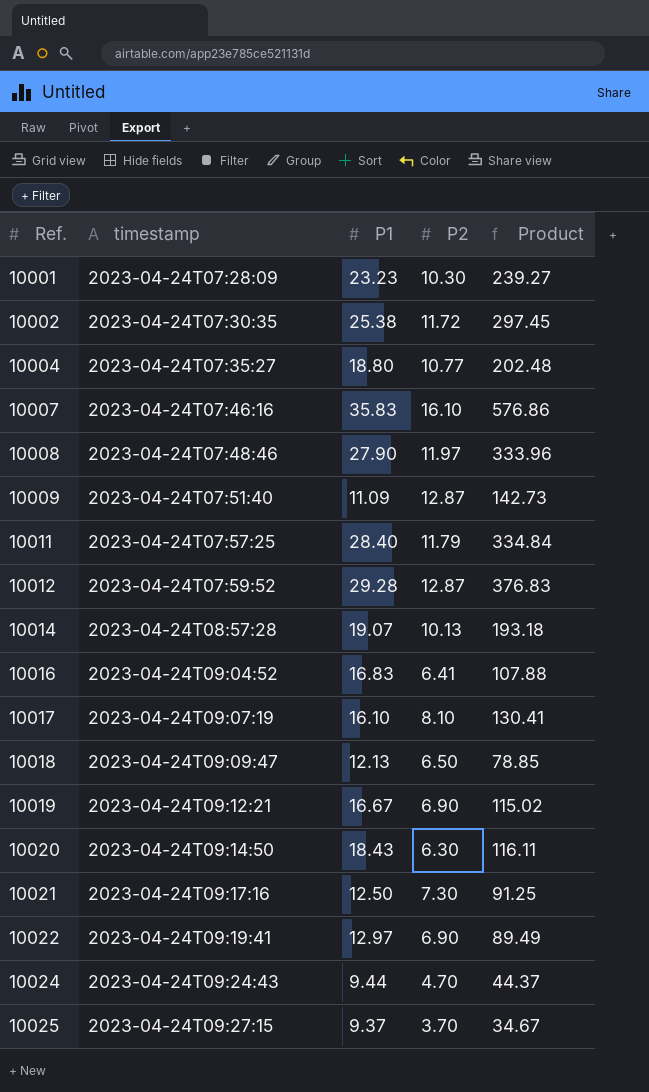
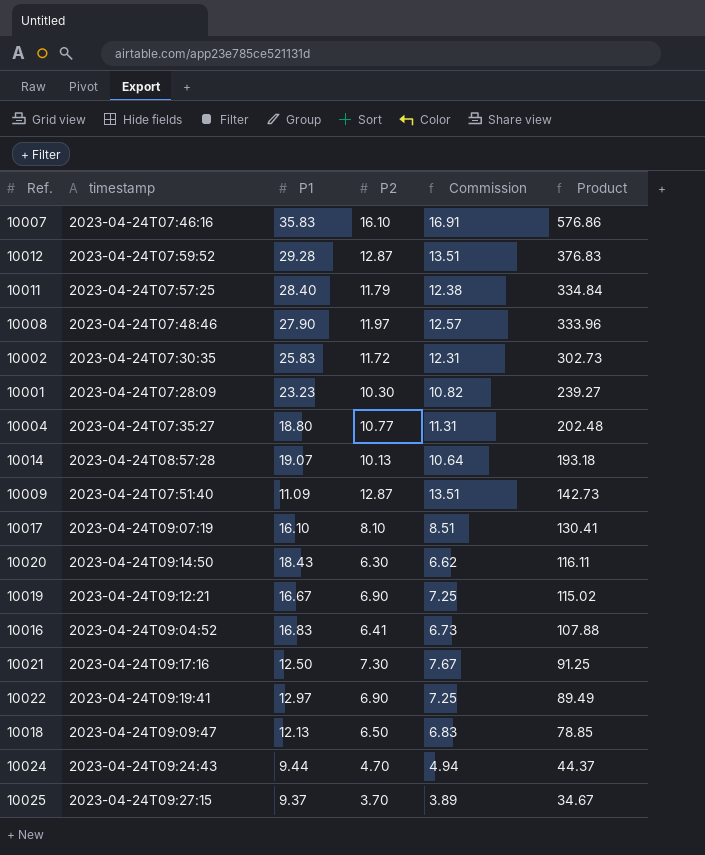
row order: Ref. ascending -> Product descending
column Commission | formula: none -> [P2] * 1.05
10002 | P1: 25.38 -> 25.83
10002 | Product: 297.45 -> 302.73

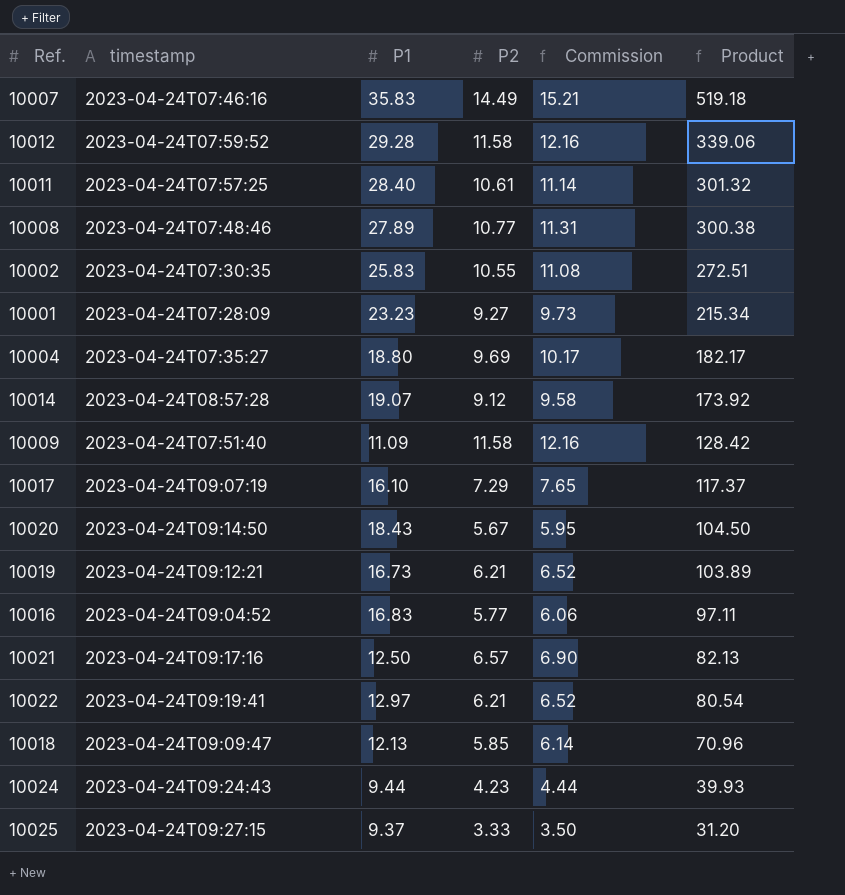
10007 | P2: 16.10 -> 14.49
10007 | Commission: 16.91 -> 15.21
10007 | Product: 576.86 -> 519.18
10012 | P2: 12.87 -> 11.58
10012 | Commission: 13.51 -> 12.16
10012 | Product: 376.83 -> 339.06
10011 | P2: 11.79 -> 10.61
10011 | Commission: 12.38 -> 11.14
10011 | Product: 334.84 -> 301.32
10008 | P1: 27.90 -> 27.89
10008 | P2: 11.97 -> 10.77
10008 | Commission: 12.57 -> 11.31
10008 | Product: 333.96 -> 300.38
10002 | P2: 11.72 -> 10.55
10002 | Commission: 12.31 -> 11.08
10002 | Product: 302.73 -> 272.51
10001 | P2: 10.30 -> 9.27
10001 | Commission: 10.82 -> 9.73
10001 | Product: 239.27 -> 215.34
10004 | P2: 10.77 -> 9.69
10004 | Commission: 11.31 -> 10.17
10004 | Product: 202.48 -> 182.17
10014 | P2: 10.13 -> 9.12
10014 | Commission: 10.64 -> 9.58
10014 | Product: 193.18 -> 173.92
10009 | P2: 12.87 -> 11.58
10009 | Commission: 13.51 -> 12.16
10009 | Product: 142.73 -> 128.42
10017 | P2: 8.10 -> 7.29
10017 | Commission: 8.51 -> 7.65
10017 | Product: 130.41 -> 117.37
10020 | P2: 6.30 -> 5.67
10020 | Commission: 6.62 -> 5.95
10020 | Product: 116.11 -> 104.50
10019 | P1: 16.67 -> 16.73
10019 | P2: 6.90 -> 6.21
10019 | Commission: 7.25 -> 6.52
10019 | Product: 115.02 -> 103.89
10016 | P2: 6.41 -> 5.77
10016 | Commission: 6.73 -> 6.06
10016 | Product: 107.88 -> 97.11
10021 | P2: 7.30 -> 6.57
10021 | Commission: 7.67 -> 6.90
10021 | Product: 91.25 -> 82.13
10022 | P2: 6.90 -> 6.21
10022 | Commission: 7.25 -> 6.52
10022 | Product: 89.49 -> 80.54
10018 | P2: 6.50 -> 5.85
10018 | Commission: 6.83 -> 6.14
10018 | Product: 78.85 -> 70.96
10024 | P2: 4.70 -> 4.23
10024 | Commission: 4.94 -> 4.44
10024 | Product: 44.37 -> 39.93
10025 | P2: 3.70 -> 3.33
10025 | Commission: 3.89 -> 3.50
10025 | Product: 34.67 -> 31.20

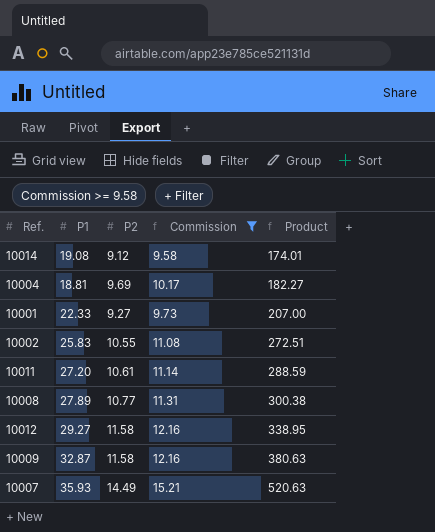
filter: none -> Commission >= 9.58
row order: Product descending -> Product ascending
column timestamp | position: 2 -> none
10014 | P1: 19.07 -> 19.08
10014 | Product: 173.92 -> 174.01
10004 | P1: 18.80 -> 18.81
10004 | Product: 182.17 -> 182.27
10001 | P1: 23.23 -> 22.33
10001 | Product: 215.34 -> 207.00
10011 | P1: 28.40 -> 27.20
10011 | Product: 301.32 -> 288.59
10012 | P1: 29.28 -> 29.27
10012 | Product: 339.06 -> 338.95
10009 | P1: 11.09 -> 32.87
10009 | Product: 128.42 -> 380.63
10007 | P1: 35.83 -> 35.93
10007 | Product: 519.18 -> 520.63

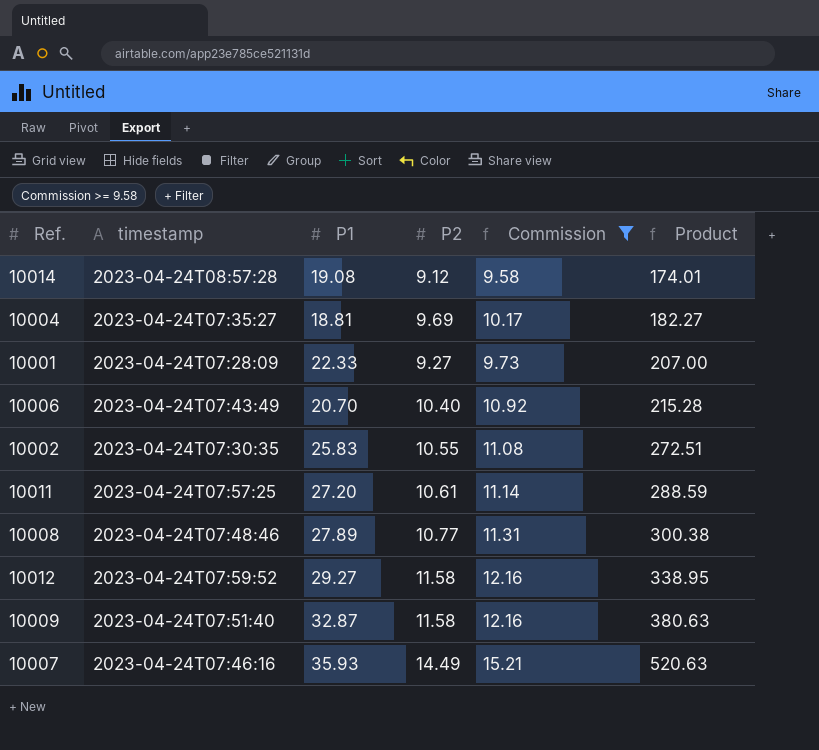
column timestamp | position: none -> 2
row 10006: none -> 2023-04-24T07:43:49 | 20.70 | 10.40 | 10.92 | 215.28

